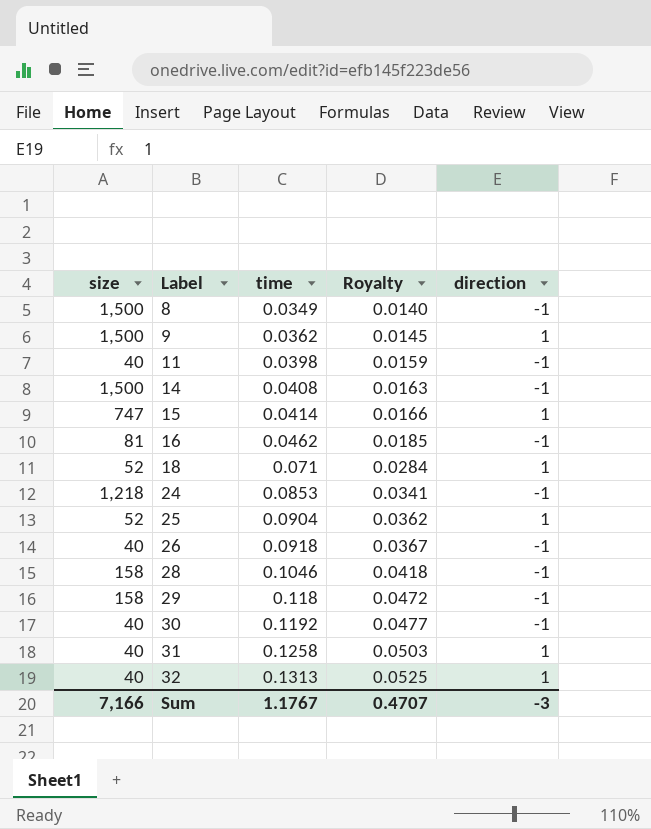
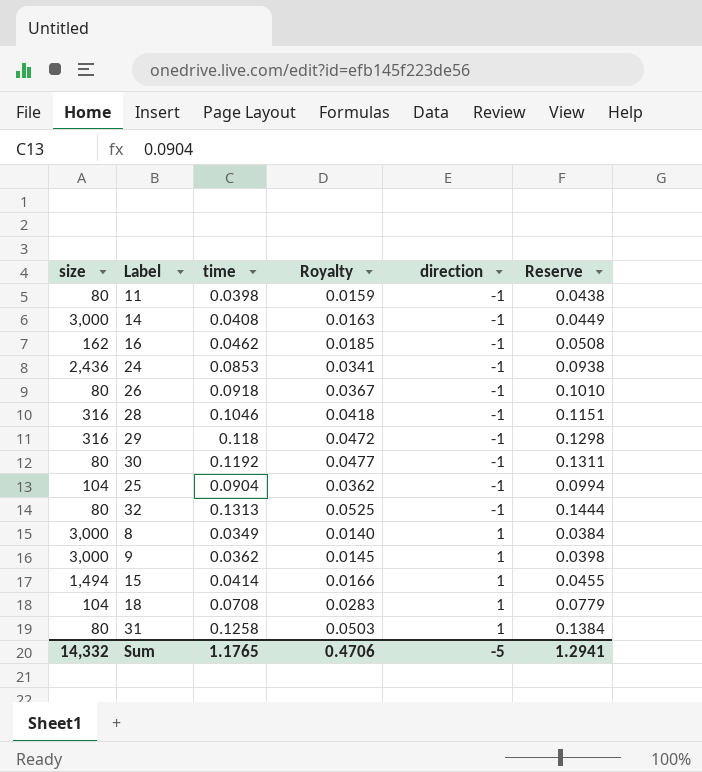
row order: Label ascending -> direction ascending
column Reserve | formula: none -> [time] * 1.1
11 | size: 40 -> 80
14 | size: 1,500 -> 3,000
16 | size: 81 -> 162
24 | size: 1,218 -> 2,436
26 | size: 40 -> 80
28 | size: 158 -> 316
29 | size: 158 -> 316
30 | size: 40 -> 80
25 | size: 52 -> 104
25 | direction: 1 -> -1
32 | size: 40 -> 80
32 | direction: 1 -> -1
8 | size: 1,500 -> 3,000
8 | direction: -1 -> 1
9 | size: 1,500 -> 3,000
15 | size: 747 -> 1,494
18 | size: 52 -> 104
18 | time: 0.071 -> 0.0708
18 | Royalty: 0.0284 -> 0.0283
31 | size: 40 -> 80
Sum | size: 7,166 -> 14,332
Sum | time: 1.1767 -> 1.1765
Sum | Royalty: 0.4707 -> 0.4706
Sum | direction: -3 -> -5

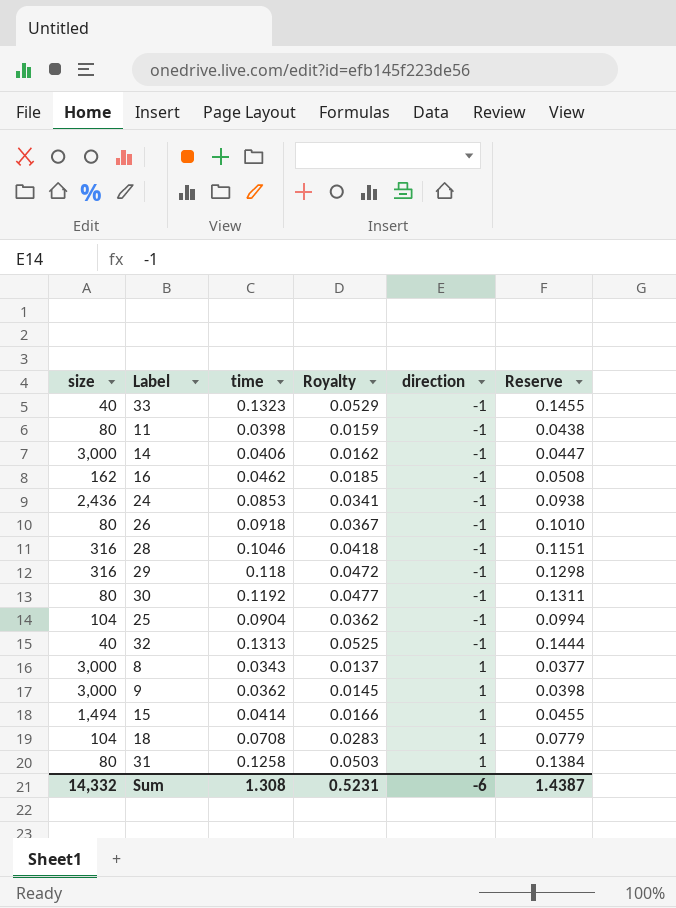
row 33: none -> 40 | 0.1323 | 0.0529 | -1 | 0.1455
14 | time: 0.0408 -> 0.0406
14 | Royalty: 0.0163 -> 0.0162
14 | Reserve: 0.0449 -> 0.0447
32 | size: 80 -> 40
8 | time: 0.0349 -> 0.0343
8 | Royalty: 0.0140 -> 0.0137
8 | Reserve: 0.0384 -> 0.0377
Sum | time: 1.1765 -> 1.308
Sum | Royalty: 0.4706 -> 0.5231
Sum | direction: -5 -> -6
Sum | Reserve: 1.2941 -> 1.4387

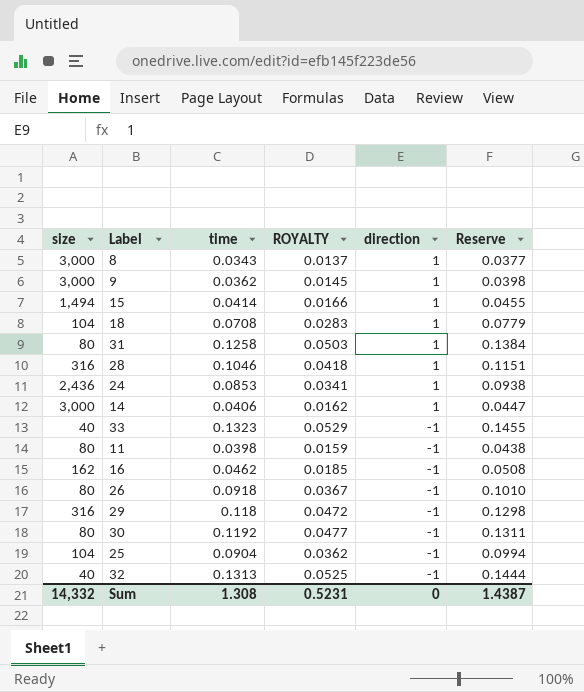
row order: direction ascending -> direction descending
column name: Royalty -> ROYALTY
28 | direction: -1 -> 1
24 | direction: -1 -> 1
14 | direction: -1 -> 1
Sum | direction: -6 -> 0

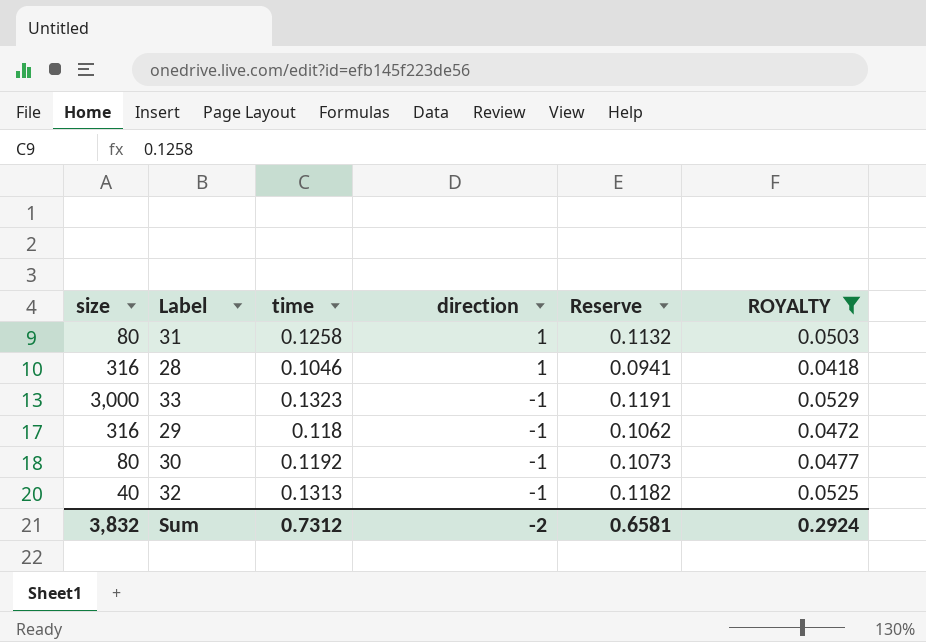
filter: none -> ROYALTY >= 0.0418
column Reserve | formula: [time] * 1.1 -> [time] * 0.9
column ROYALTY | position: 4 -> 6
33 | size: 40 -> 3,000
Sum | size: 14,332 -> 3,832
Sum | time: 1.308 -> 0.7312
Sum | direction: 0 -> -2
Sum | Reserve: 1.4387 -> 0.6581
Sum | ROYALTY: 0.5231 -> 0.2924

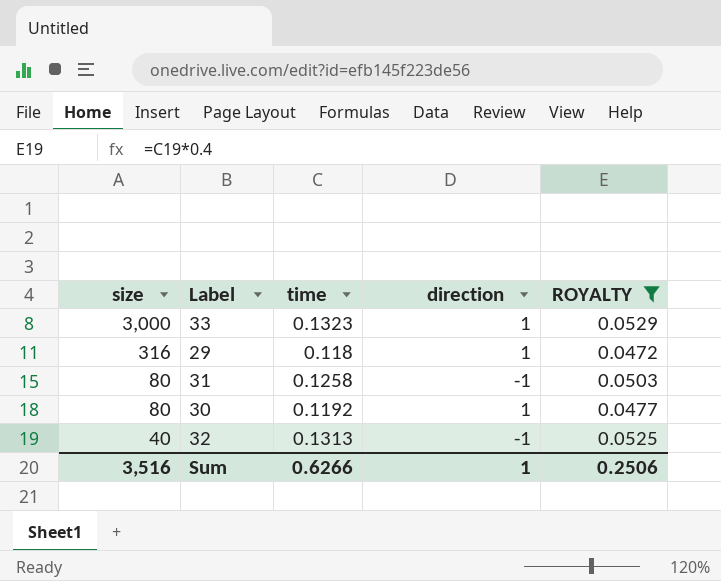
row order: direction descending -> size descending
column Reserve | formula: [time] * 0.9 -> none
row 28: 316 | 0.1046 | 1 | 0.0941 | 0.0418 -> none
33 | direction: -1 -> 1
29 | direction: -1 -> 1
31 | direction: 1 -> -1
30 | direction: -1 -> 1
Sum | size: 3,832 -> 3,516
Sum | time: 0.7312 -> 0.6266
Sum | direction: -2 -> 1
Sum | ROYALTY: 0.2924 -> 0.2506

